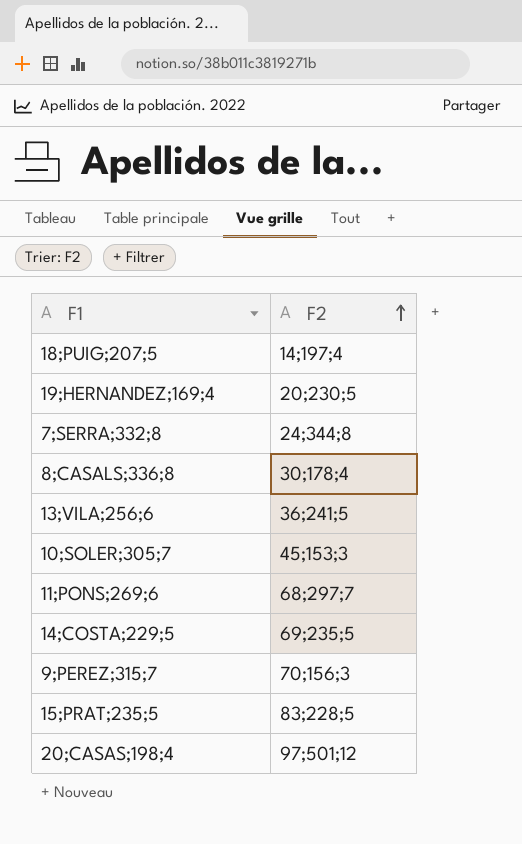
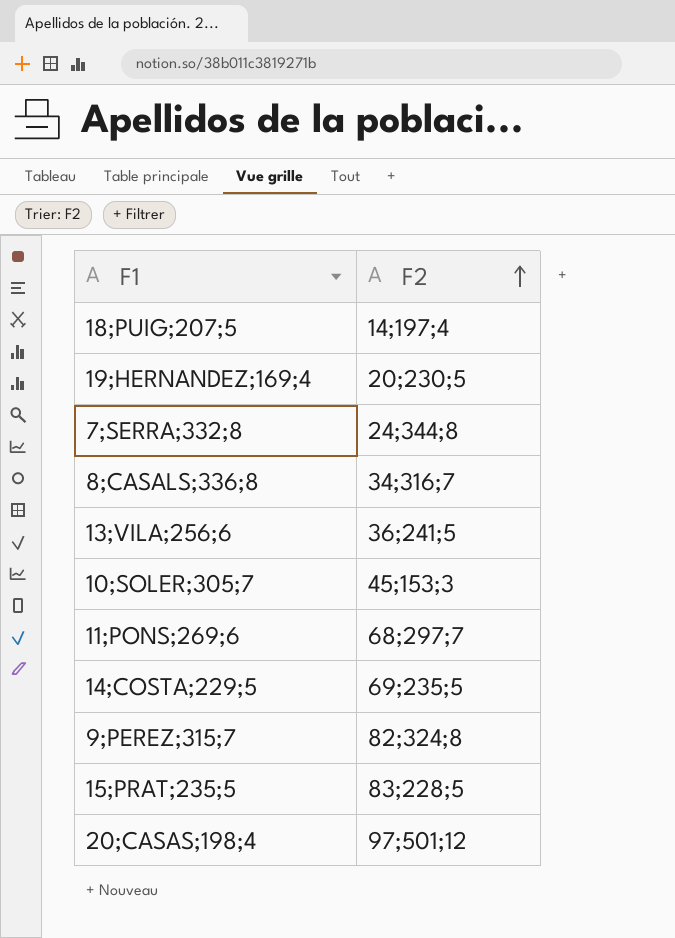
8;CASALS;336;8 | F2: 30;178;4 -> 34;316;7
9;PEREZ;315;7 | F2: 70;156;3 -> 82;324;8

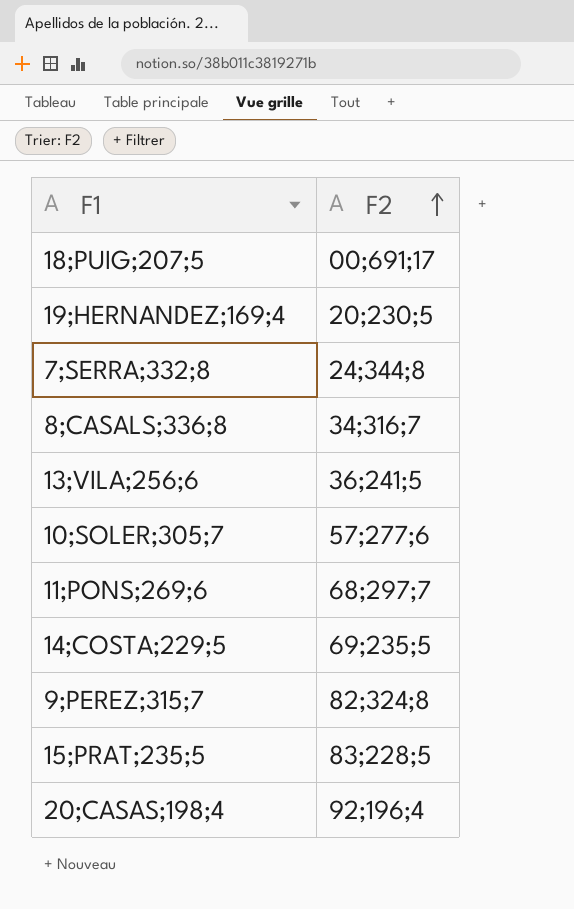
18;PUIG;207;5 | F2: 14;197;4 -> 00;691;17
10;SOLER;305;7 | F2: 45;153;3 -> 57;277;6
20;CASAS;198;4 | F2: 97;501;12 -> 92;196;4

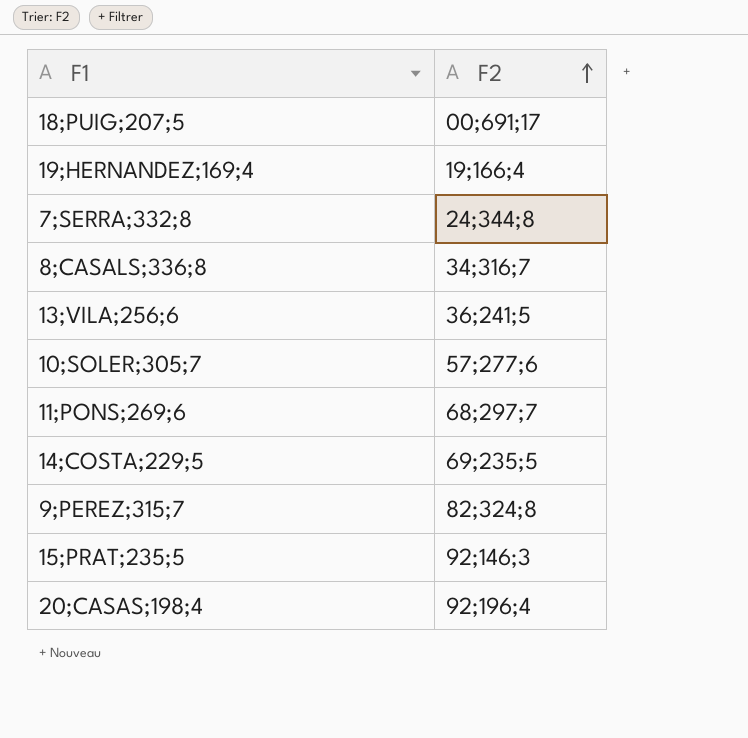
19;HERNANDEZ;169;4 | F2: 20;230;5 -> 19;166;4
15;PRAT;235;5 | F2: 83;228;5 -> 92;146;3

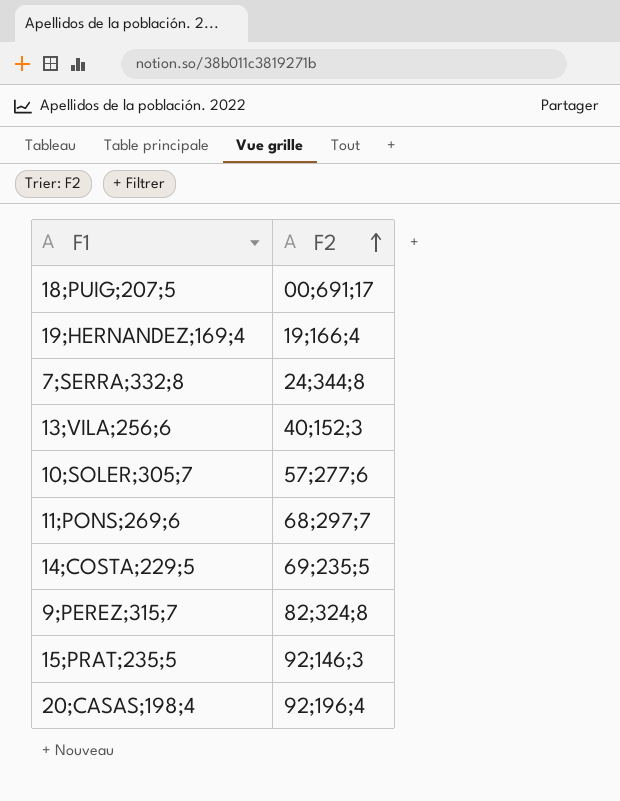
row 8;CASALS;336;8: 34;316;7 -> none
13;VILA;256;6 | F2: 36;241;5 -> 40;152;3

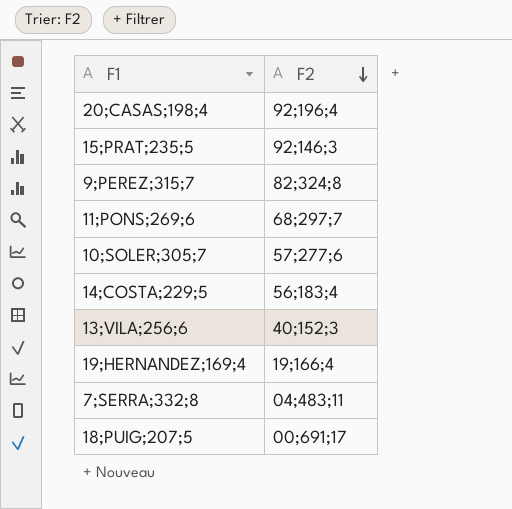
row order: F2 ascending -> F2 descending
14;COSTA;229;5 | F2: 69;235;5 -> 56;183;4
7;SERRA;332;8 | F2: 24;344;8 -> 04;483;11

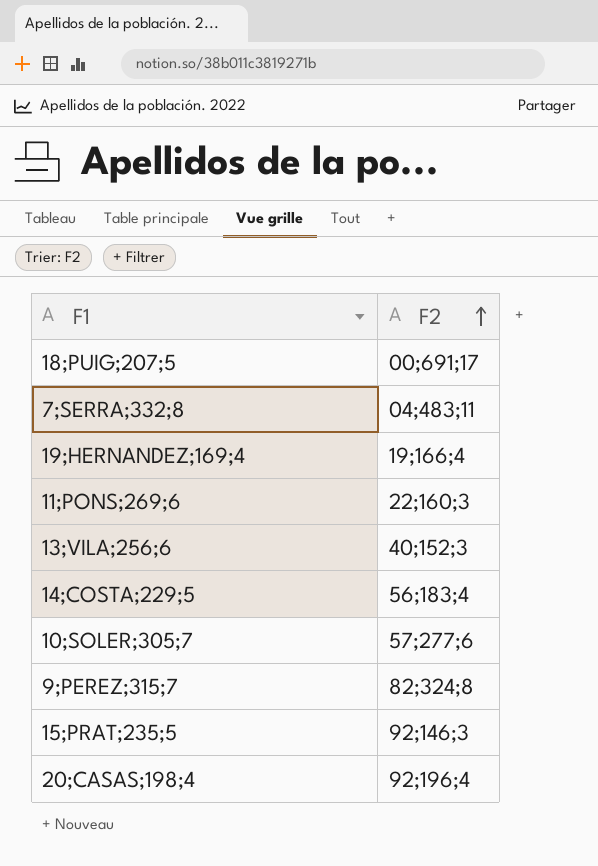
row order: F2 descending -> F2 ascending
11;PONS;269;6 | F2: 68;297;7 -> 22;160;3

